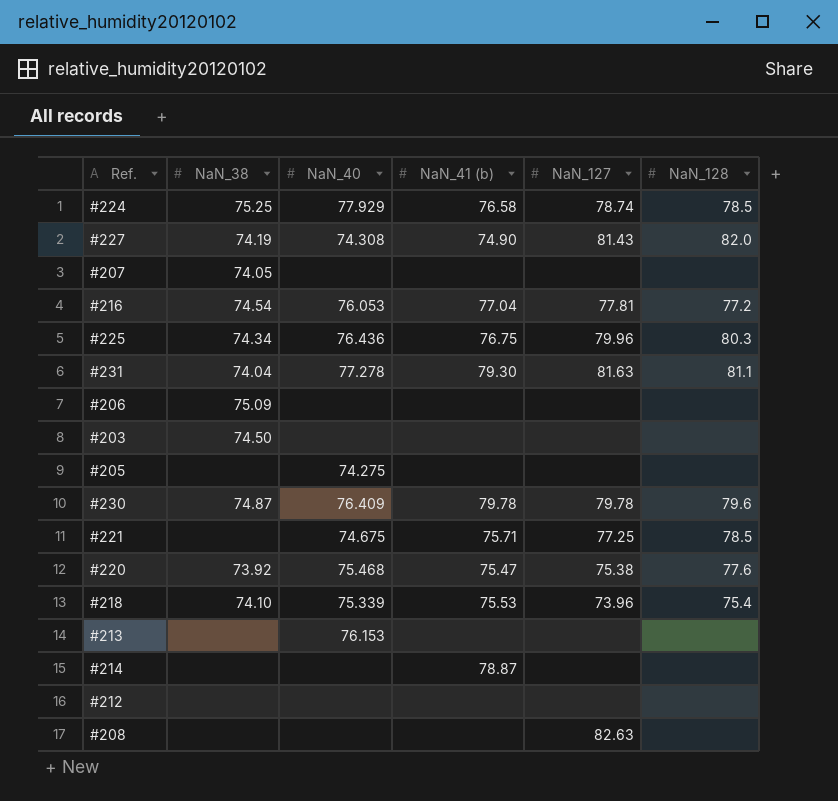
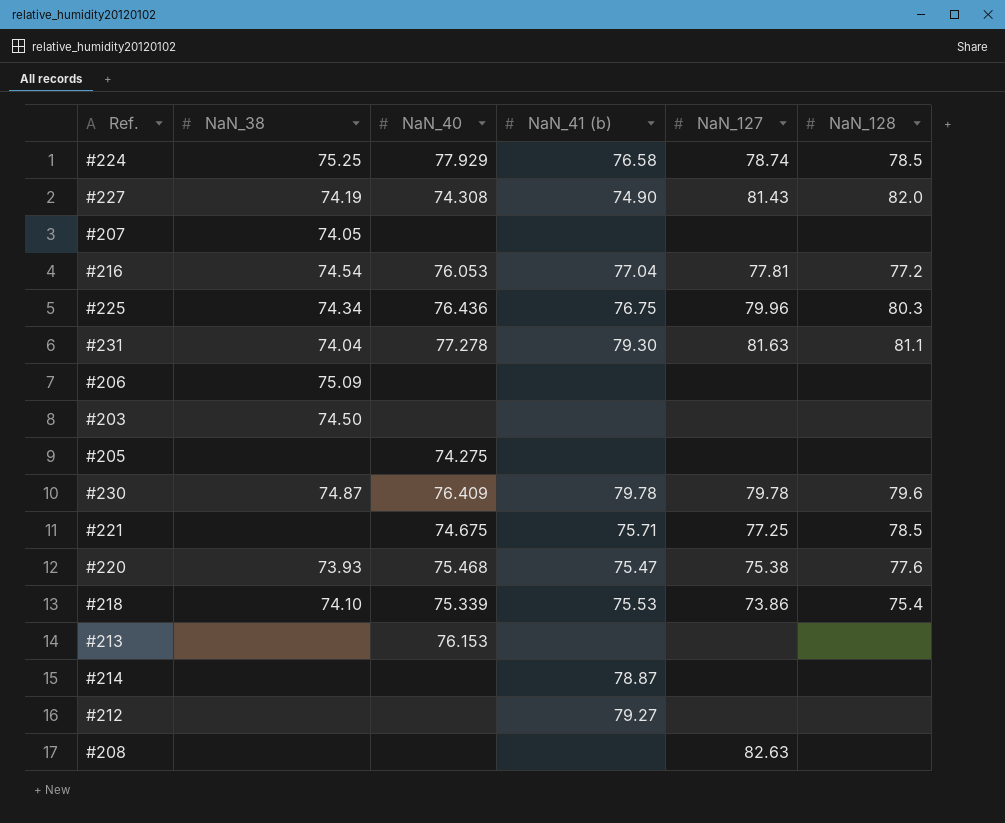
#220 | NaN_38: 73.92 -> 73.93
#218 | NaN_127: 73.96 -> 73.86
#212 | NaN_41 (b): none -> 79.27

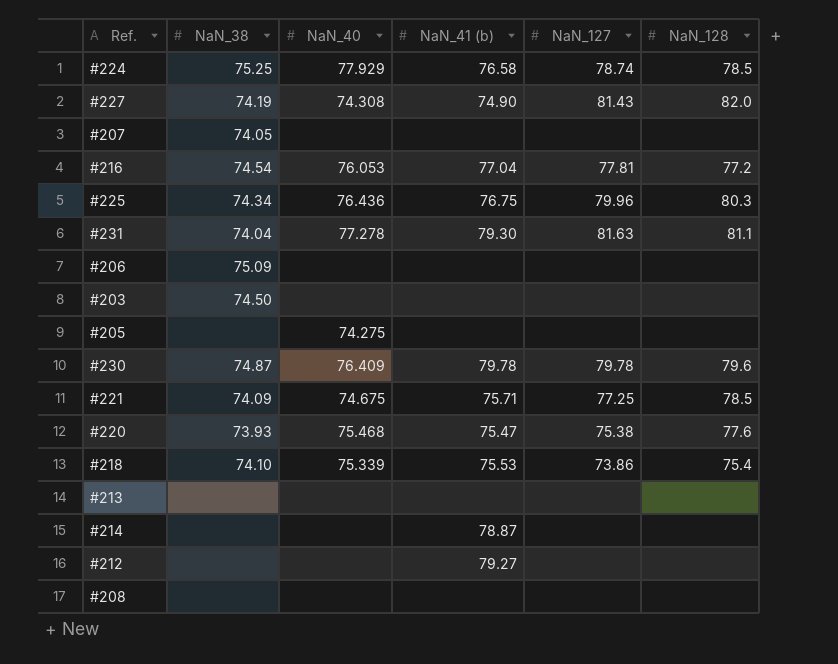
#221 | NaN_38: none -> 74.09
#213 | NaN_40: 76.153 -> none
#208 | NaN_127: 82.63 -> none

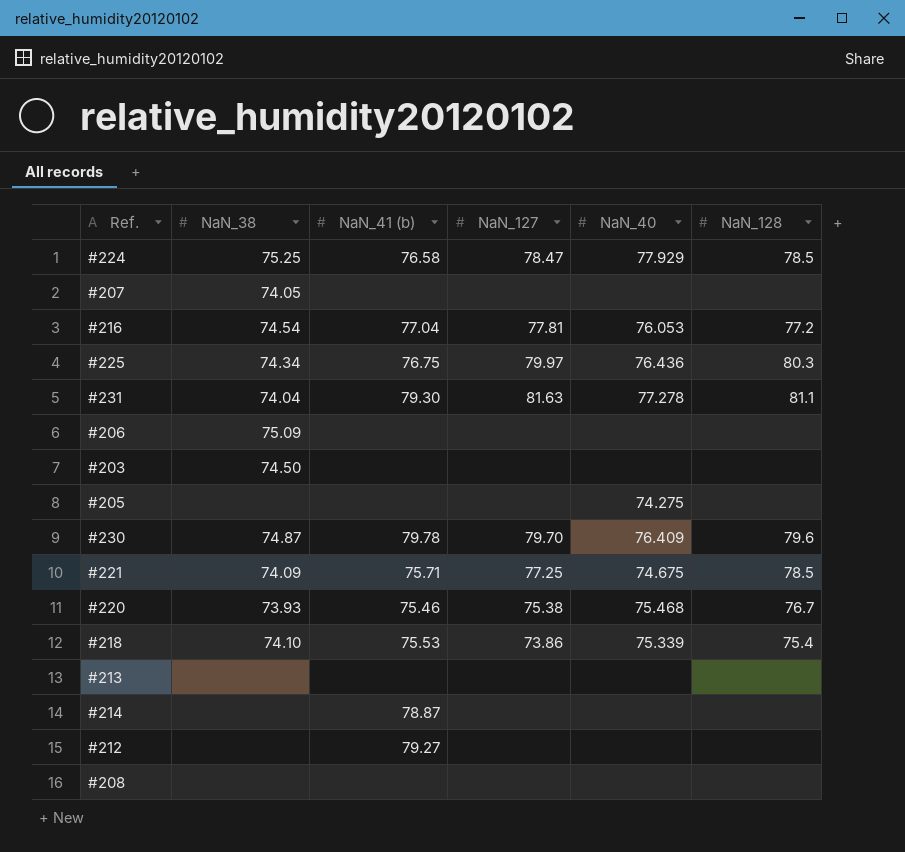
column NaN_40 | position: 3 -> 5
row #227: 74.19 | 74.308 | 74.90 | 81.43 | 82.0 -> none
#224 | NaN_127: 78.74 -> 78.47
#225 | NaN_127: 79.96 -> 79.97
#230 | NaN_127: 79.78 -> 79.70
#220 | NaN_41 (b): 75.47 -> 75.46
#220 | NaN_128: 77.6 -> 76.7

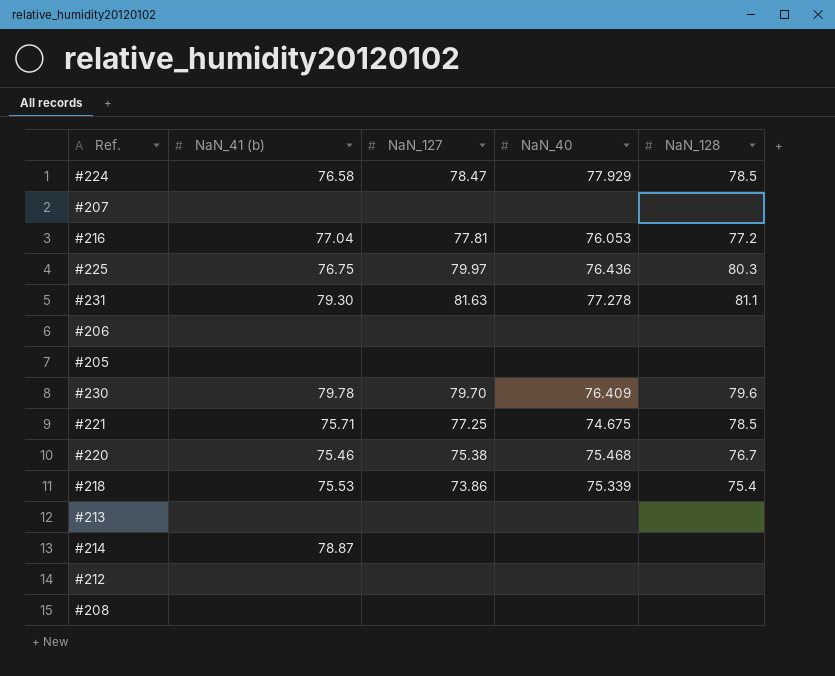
column NaN_38 | position: 2 -> none
row #203: 74.50 | none | none | none | none -> none
#205 | NaN_40: 74.275 -> none
#212 | NaN_41 (b): 79.27 -> none

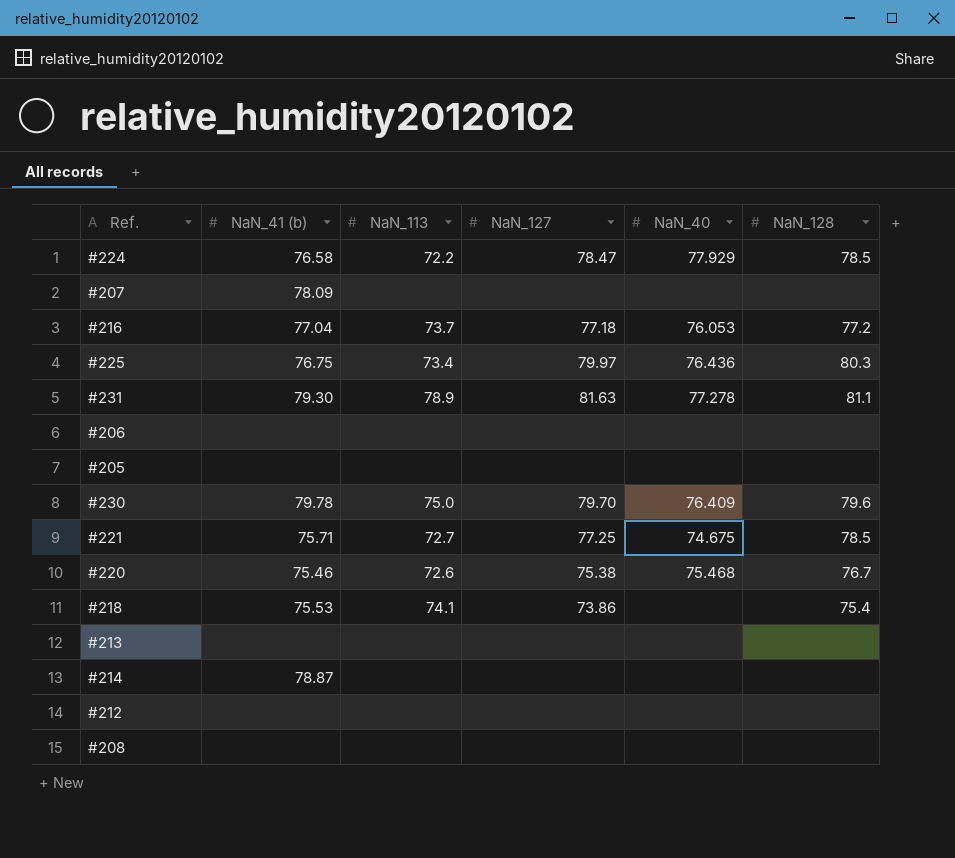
column NaN_113 | position: none -> 3
#207 | NaN_41 (b): none -> 78.09
#216 | NaN_127: 77.81 -> 77.18
#218 | NaN_40: 75.339 -> none

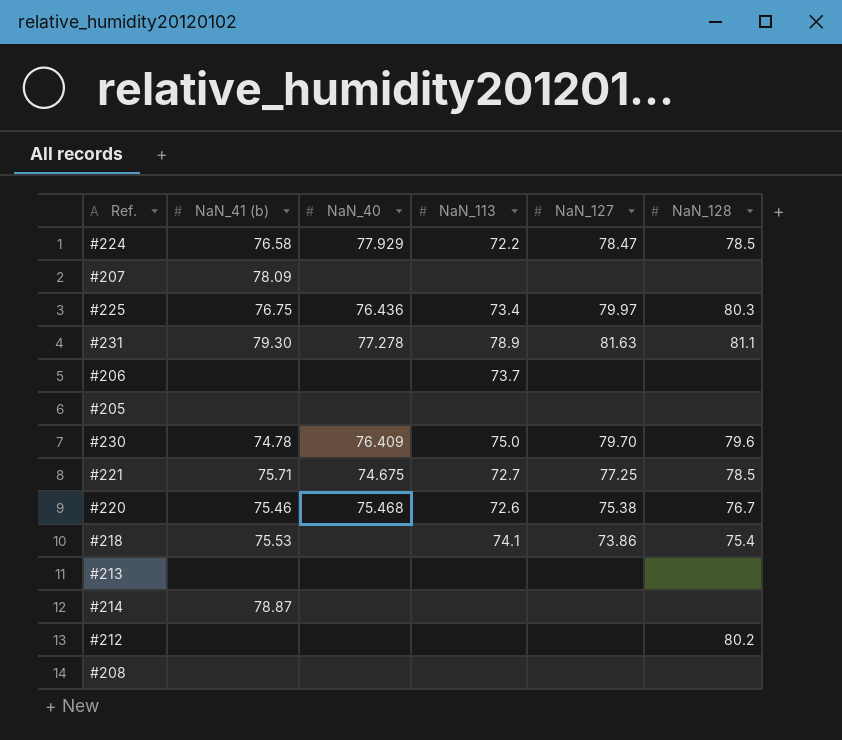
column NaN_40 | position: 5 -> 3
row #216: 77.04 | 73.7 | 77.18 | 76.053 | 77.2 -> none
#206 | NaN_113: none -> 73.7
#230 | NaN_41 (b): 79.78 -> 74.78
#212 | NaN_128: none -> 80.2

